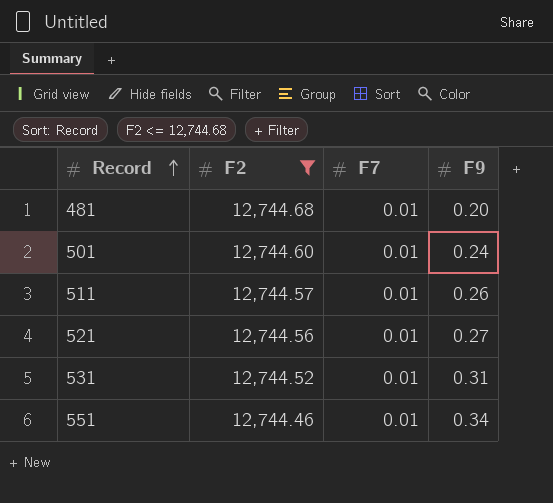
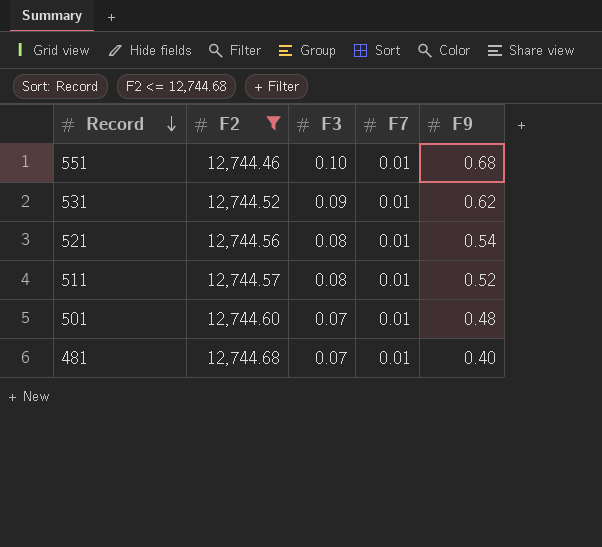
row order: Record ascending -> Record descending
column F3 | position: none -> 3
551 | F9: 0.34 -> 0.68
531 | F9: 0.31 -> 0.62
521 | F9: 0.27 -> 0.54
511 | F9: 0.26 -> 0.52
501 | F9: 0.24 -> 0.48
481 | F9: 0.20 -> 0.40

